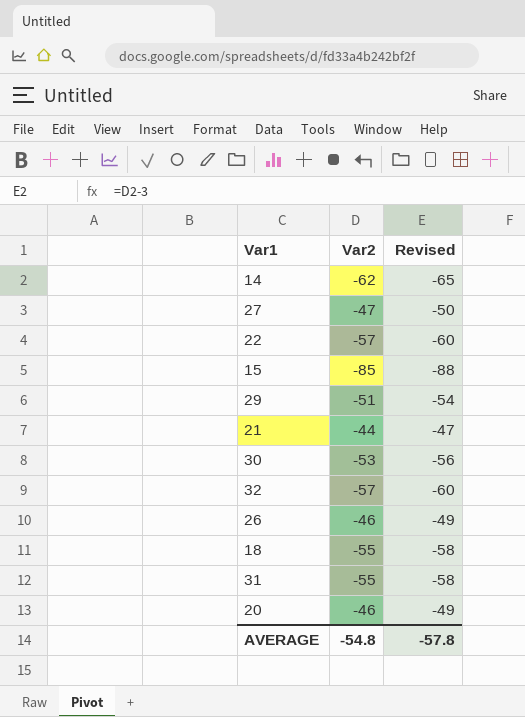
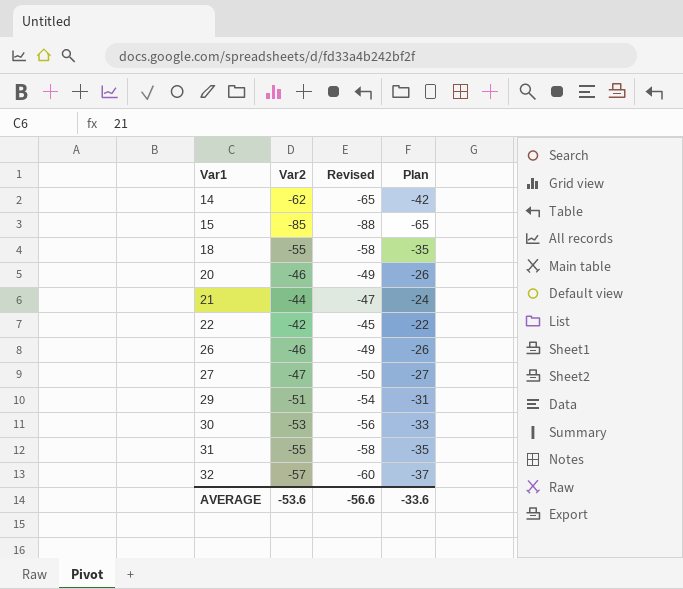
row order: none -> Var1 ascending
column Plan | formula: none -> [Var2] + 20
22 | Var2: -57 -> -42
22 | Revised: -60 -> -45
AVERAGE | Var2: -54.8 -> -53.6
AVERAGE | Revised: -57.8 -> -56.6

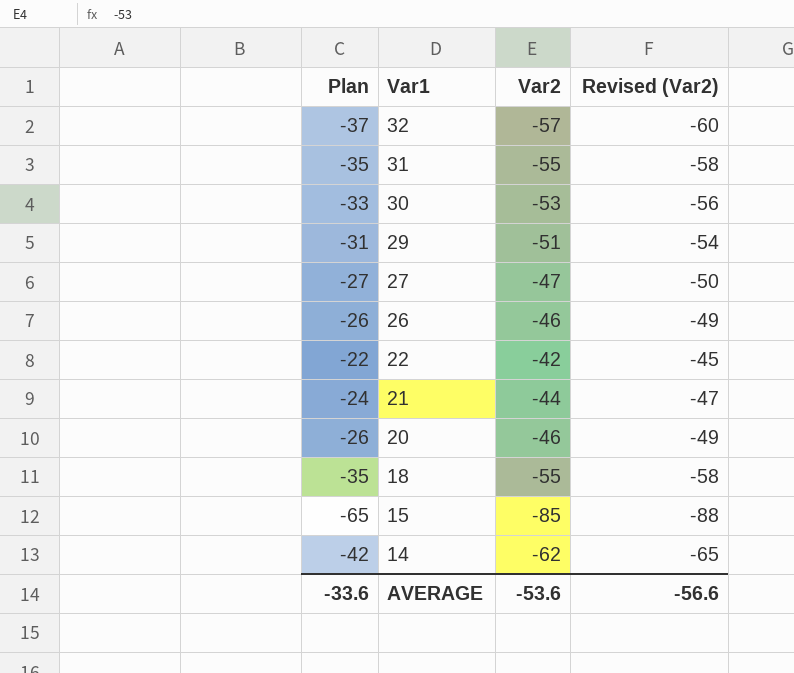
row order: Var1 ascending -> Var1 descending
column Plan | position: 4 -> 1
column name: Revised -> Revised (Var2)

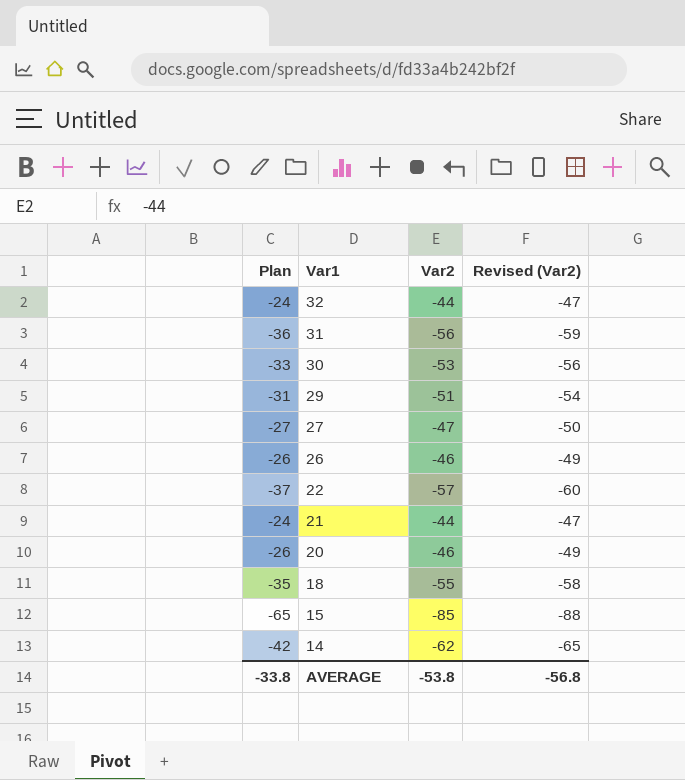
32 | Plan: -37 -> -24
32 | Var2: -57 -> -44
32 | Revised (Var2): -60 -> -47
31 | Plan: -35 -> -36
31 | Var2: -55 -> -56
31 | Revised (Var2): -58 -> -59
22 | Plan: -22 -> -37
22 | Var2: -42 -> -57
22 | Revised (Var2): -45 -> -60
AVERAGE | Plan: -33.6 -> -33.8
AVERAGE | Var2: -53.6 -> -53.8
AVERAGE | Revised (Var2): -56.6 -> -56.8

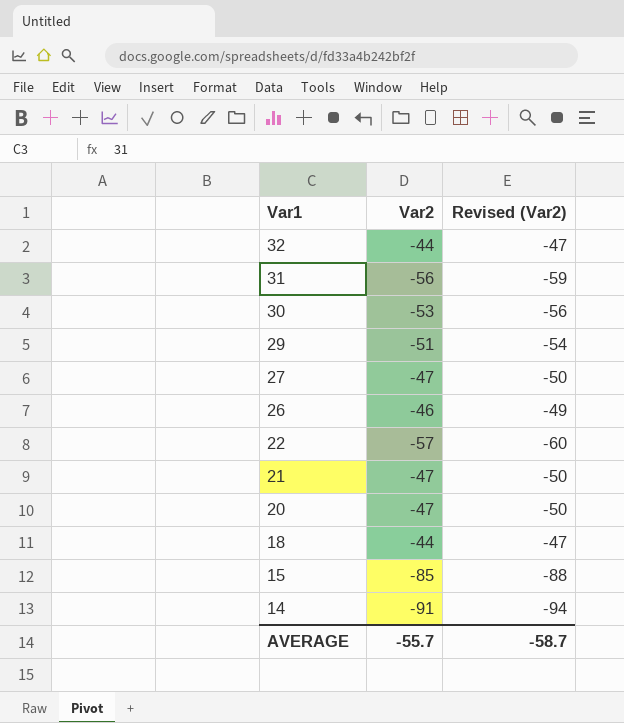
column Plan | formula: [Var2] + 20 -> none
21 | Var2: -44 -> -47
21 | Revised (Var2): -47 -> -50
20 | Var2: -46 -> -47
20 | Revised (Var2): -49 -> -50
18 | Var2: -55 -> -44
18 | Revised (Var2): -58 -> -47
14 | Var2: -62 -> -91
14 | Revised (Var2): -65 -> -94
AVERAGE | Var2: -53.8 -> -55.7
AVERAGE | Revised (Var2): -56.8 -> -58.7

